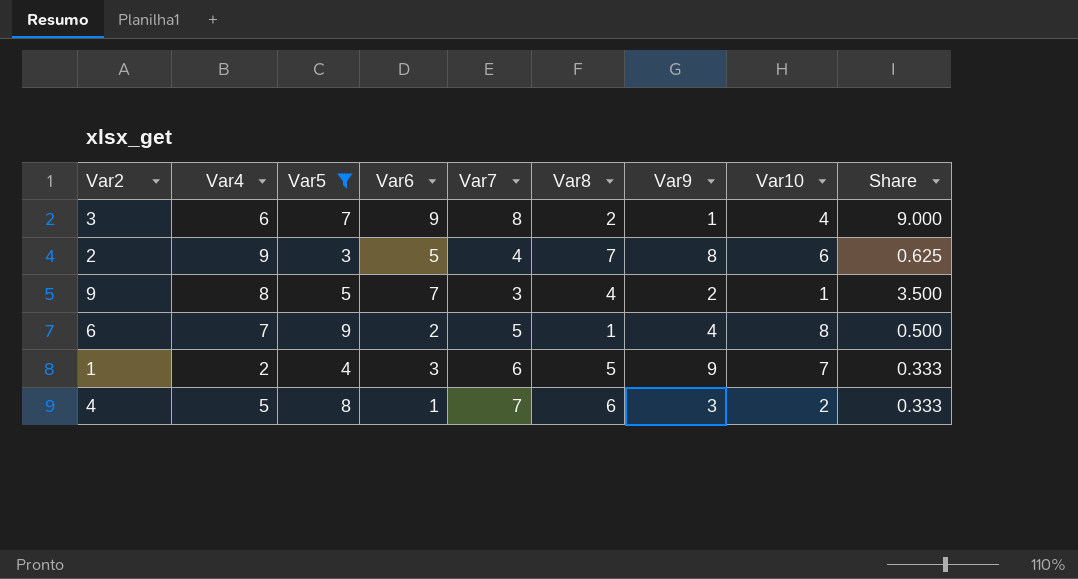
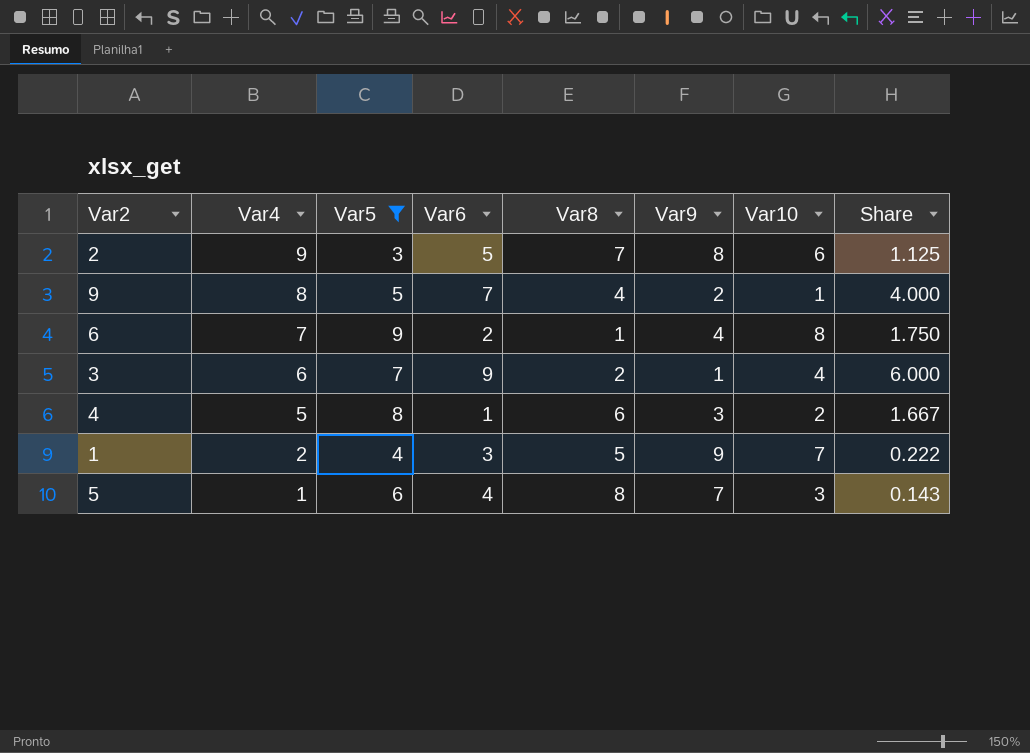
row order: none -> Var4 descending
column Var7 | position: 5 -> none
column Share | formula: [Var6] / [Var9] -> [Var4] / [Var9]
row 5: none -> 1 | 6 | 4 | 8 | 7 | 3 | 0.143

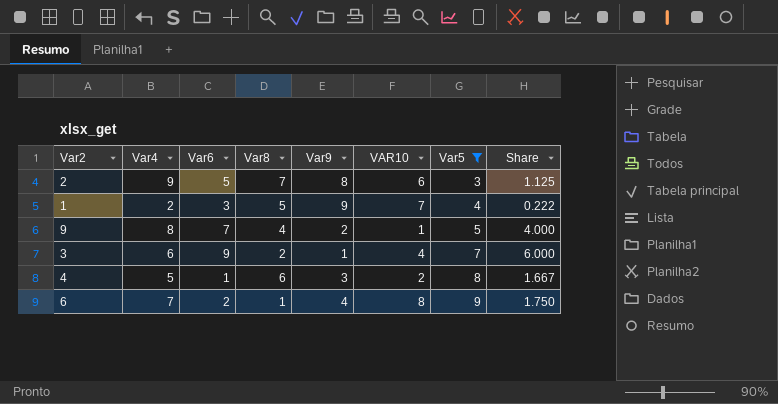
row order: Var4 descending -> Var5 ascending
column name: Var10 -> VAR10
column Var5 | position: 3 -> 7
row 5: 1 | 6 | 4 | 8 | 7 | 3 | 0.143 -> none

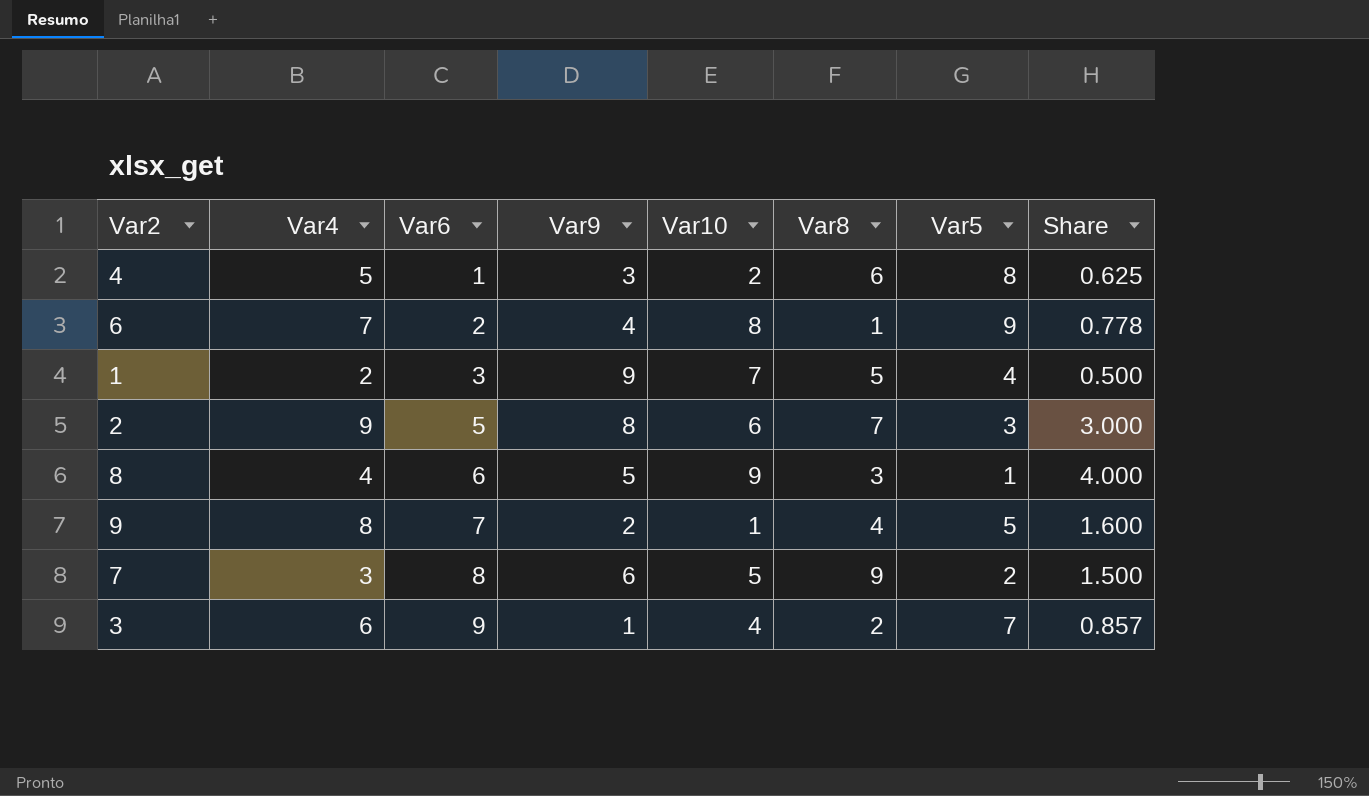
filter: Var5 >= 3 -> none
row order: Var5 ascending -> Var6 ascending
column name: VAR10 -> Var10
column Var8 | position: 4 -> 6
column Share | formula: [Var4] / [Var9] -> [Var4] / [Var5]

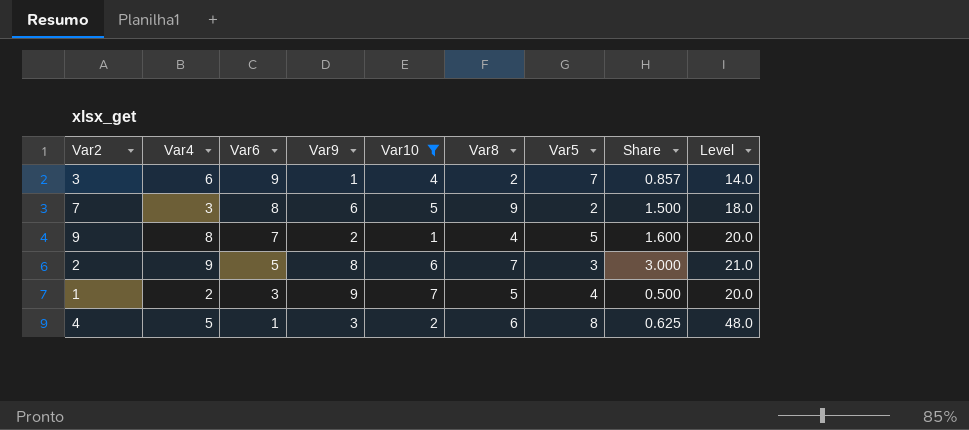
filter: none -> Var10 <= 7
row order: Var6 ascending -> Var6 descending
column Level | formula: none -> [Var8] * [Var5]

